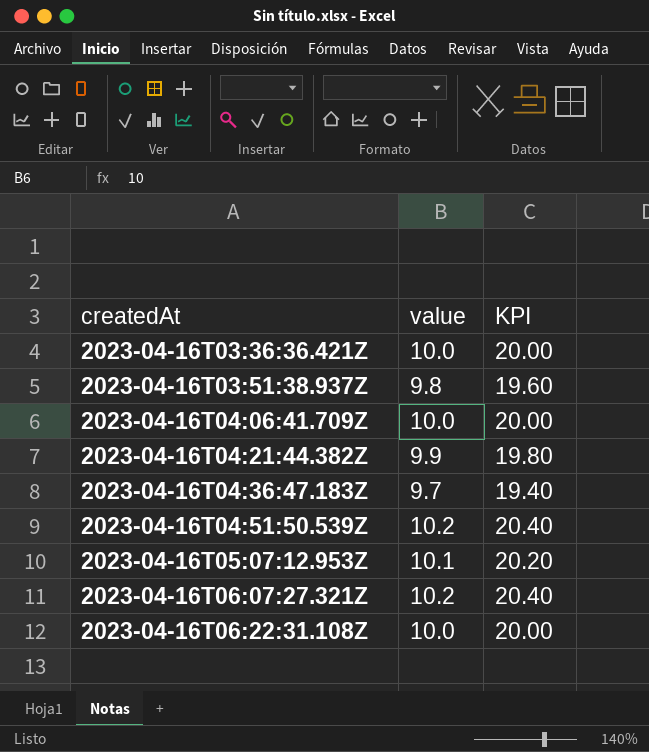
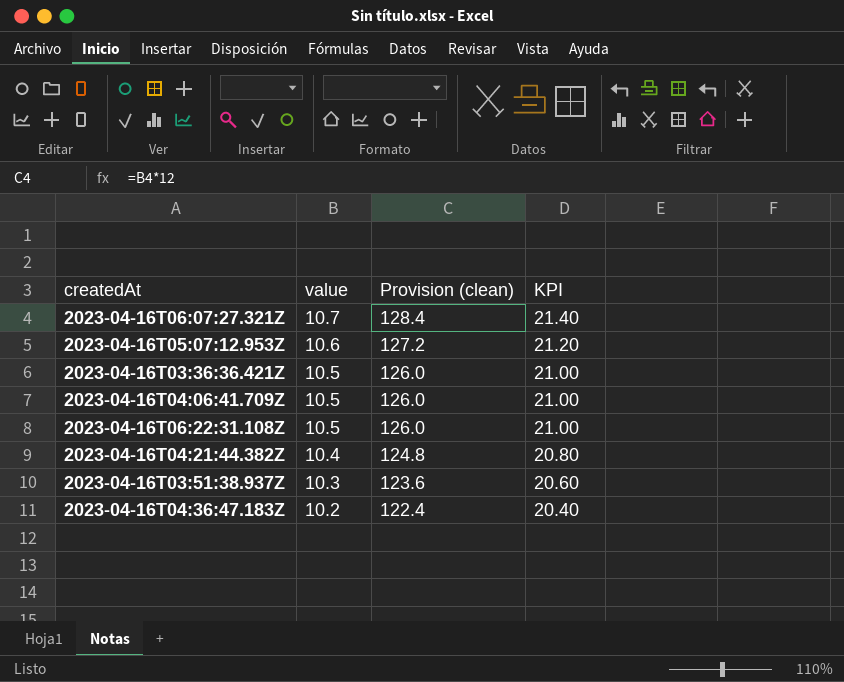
row order: createdAt ascending -> value descending
column Provision (clean) | formula: none -> [value] * 12
row 2023-04-16T04:51:50.539Z: 10.2 | 20.40 -> none
2023-04-16T06:07:27.321Z | value: 10.2 -> 10.7
2023-04-16T06:07:27.321Z | KPI: 20.40 -> 21.40
2023-04-16T05:07:12.953Z | value: 10.1 -> 10.6
2023-04-16T05:07:12.953Z | KPI: 20.20 -> 21.20
2023-04-16T03:36:36.421Z | value: 10.0 -> 10.5
2023-04-16T03:36:36.421Z | KPI: 20.00 -> 21.00
2023-04-16T04:06:41.709Z | value: 10.0 -> 10.5
2023-04-16T04:06:41.709Z | KPI: 20.00 -> 21.00
2023-04-16T06:22:31.108Z | value: 10.0 -> 10.5
2023-04-16T06:22:31.108Z | KPI: 20.00 -> 21.00
2023-04-16T04:21:44.382Z | value: 9.9 -> 10.4
2023-04-16T04:21:44.382Z | KPI: 19.80 -> 20.80
2023-04-16T03:51:38.937Z | value: 9.8 -> 10.3
2023-04-16T03:51:38.937Z | KPI: 19.60 -> 20.60
2023-04-16T04:36:47.183Z | value: 9.7 -> 10.2
2023-04-16T04:36:47.183Z | KPI: 19.40 -> 20.40

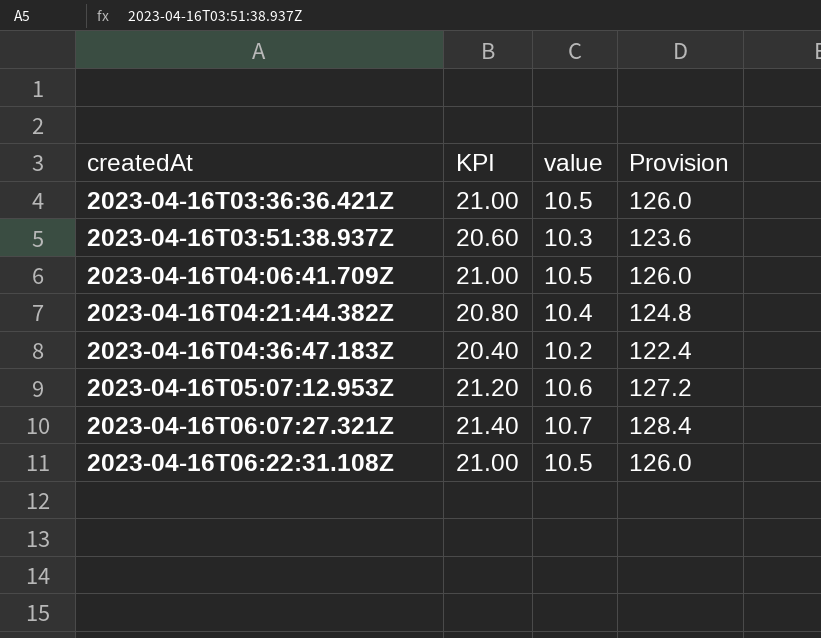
row order: value descending -> createdAt ascending
column KPI | position: 4 -> 2
column name: Provision (clean) -> Provision

